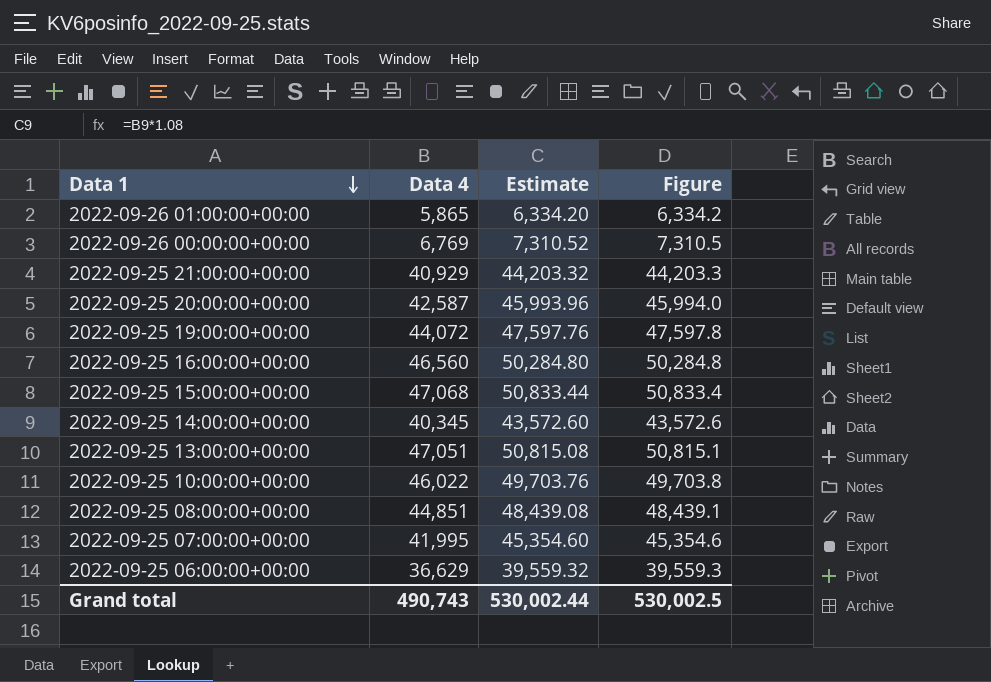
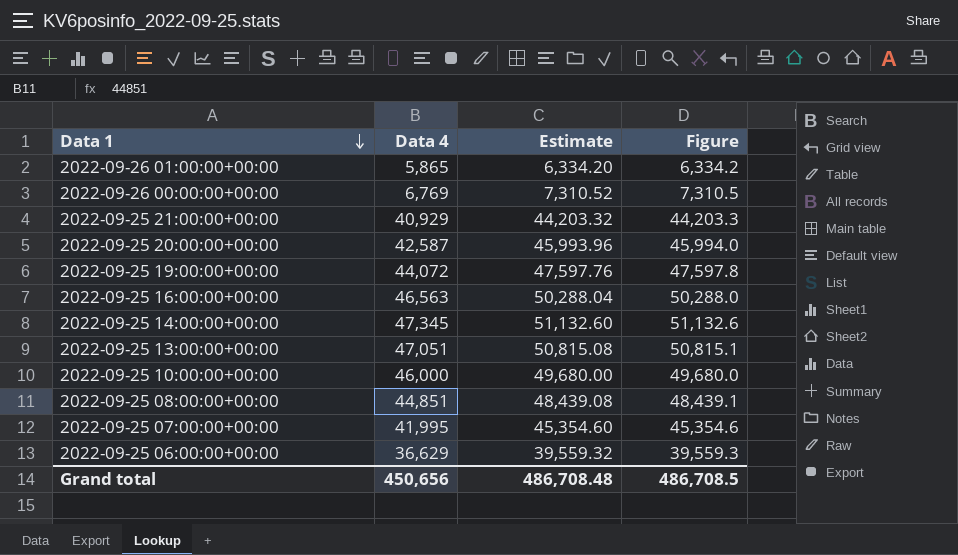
row 2022-09-25 15:00:00+00:00: 47,068 | 50,833.44 | 50,833.4 -> none
2022-09-25 16:00:00+00:00 | Data 4: 46,560 -> 46,563
2022-09-25 16:00:00+00:00 | Estimate: 50,284.80 -> 50,288.04
2022-09-25 16:00:00+00:00 | Figure: 50,284.8 -> 50,288.0
2022-09-25 14:00:00+00:00 | Data 4: 40,345 -> 47,345
2022-09-25 14:00:00+00:00 | Estimate: 43,572.60 -> 51,132.60
2022-09-25 14:00:00+00:00 | Figure: 43,572.6 -> 51,132.6
2022-09-25 10:00:00+00:00 | Data 4: 46,022 -> 46,000
2022-09-25 10:00:00+00:00 | Estimate: 49,703.76 -> 49,680.00
2022-09-25 10:00:00+00:00 | Figure: 49,703.8 -> 49,680.0
Grand total | Data 4: 490,743 -> 450,656
Grand total | Estimate: 530,002.44 -> 486,708.48
Grand total | Figure: 530,002.5 -> 486,708.5

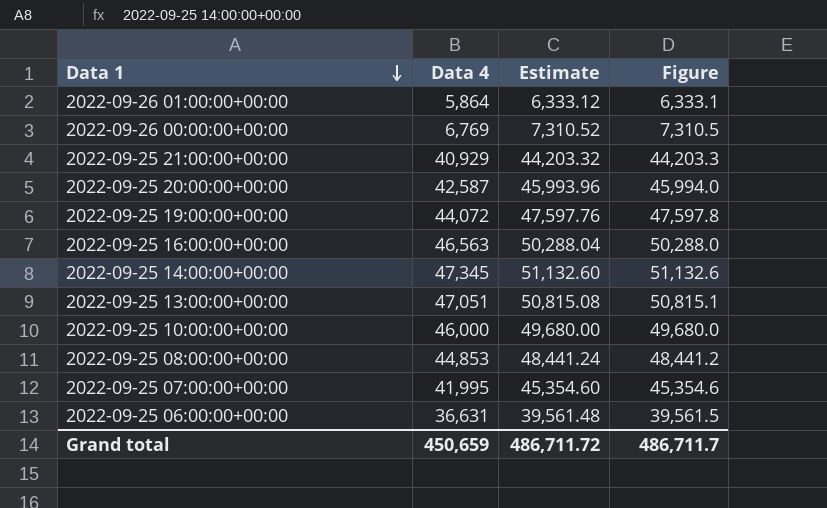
2022-09-26 01:00:00+00:00 | Data 4: 5,865 -> 5,864
2022-09-26 01:00:00+00:00 | Estimate: 6,334.20 -> 6,333.12
2022-09-26 01:00:00+00:00 | Figure: 6,334.2 -> 6,333.1
2022-09-25 08:00:00+00:00 | Data 4: 44,851 -> 44,853
2022-09-25 08:00:00+00:00 | Estimate: 48,439.08 -> 48,441.24
2022-09-25 08:00:00+00:00 | Figure: 48,439.1 -> 48,441.2
2022-09-25 06:00:00+00:00 | Data 4: 36,629 -> 36,631
2022-09-25 06:00:00+00:00 | Estimate: 39,559.32 -> 39,561.48
2022-09-25 06:00:00+00:00 | Figure: 39,559.3 -> 39,561.5
Grand total | Data 4: 450,656 -> 450,659
Grand total | Estimate: 486,708.48 -> 486,711.72
Grand total | Figure: 486,708.5 -> 486,711.7

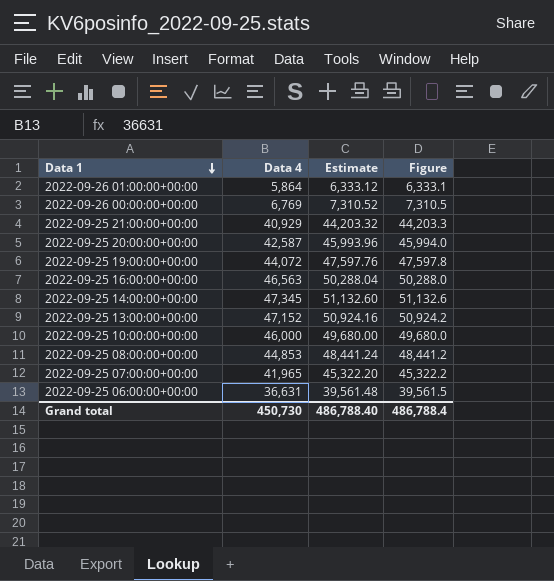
2022-09-25 13:00:00+00:00 | Data 4: 47,051 -> 47,152
2022-09-25 13:00:00+00:00 | Estimate: 50,815.08 -> 50,924.16
2022-09-25 13:00:00+00:00 | Figure: 50,815.1 -> 50,924.2
2022-09-25 07:00:00+00:00 | Data 4: 41,995 -> 41,965
2022-09-25 07:00:00+00:00 | Estimate: 45,354.60 -> 45,322.20
2022-09-25 07:00:00+00:00 | Figure: 45,354.6 -> 45,322.2
Grand total | Data 4: 450,659 -> 450,730
Grand total | Estimate: 486,711.72 -> 486,788.40
Grand total | Figure: 486,711.7 -> 486,788.4

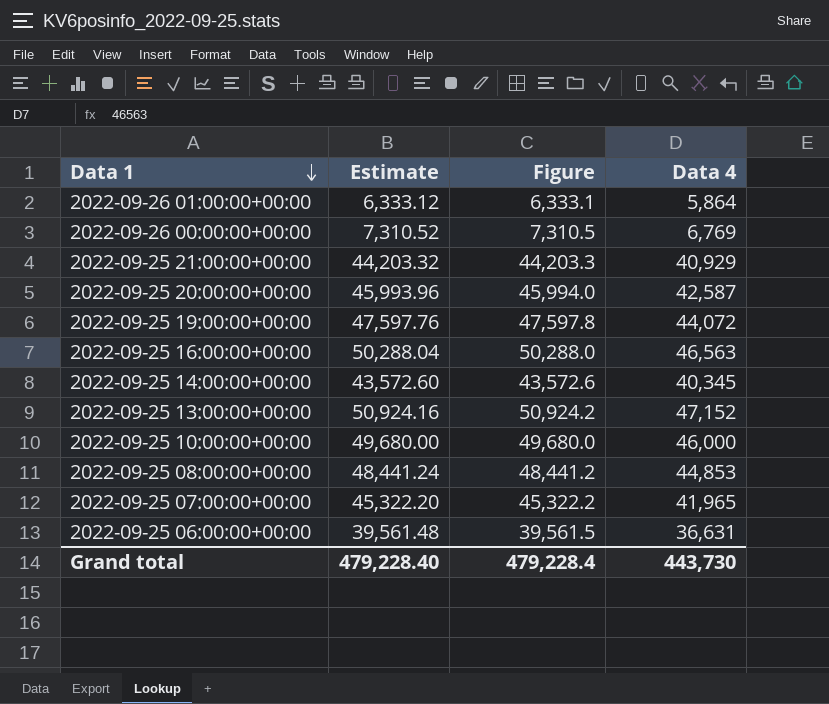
column Data 4 | position: 2 -> 4
2022-09-25 14:00:00+00:00 | Estimate: 51,132.60 -> 43,572.60
2022-09-25 14:00:00+00:00 | Figure: 51,132.6 -> 43,572.6
2022-09-25 14:00:00+00:00 | Data 4: 47,345 -> 40,345
Grand total | Estimate: 486,788.40 -> 479,228.40
Grand total | Figure: 486,788.4 -> 479,228.4
Grand total | Data 4: 450,730 -> 443,730

